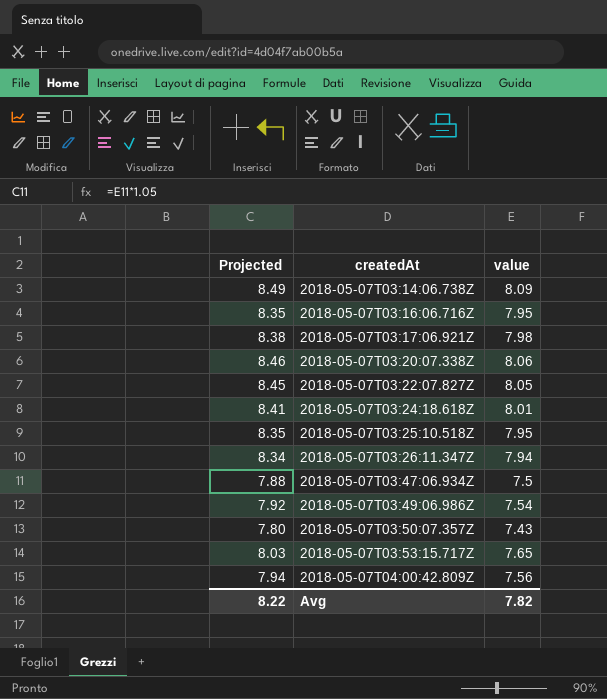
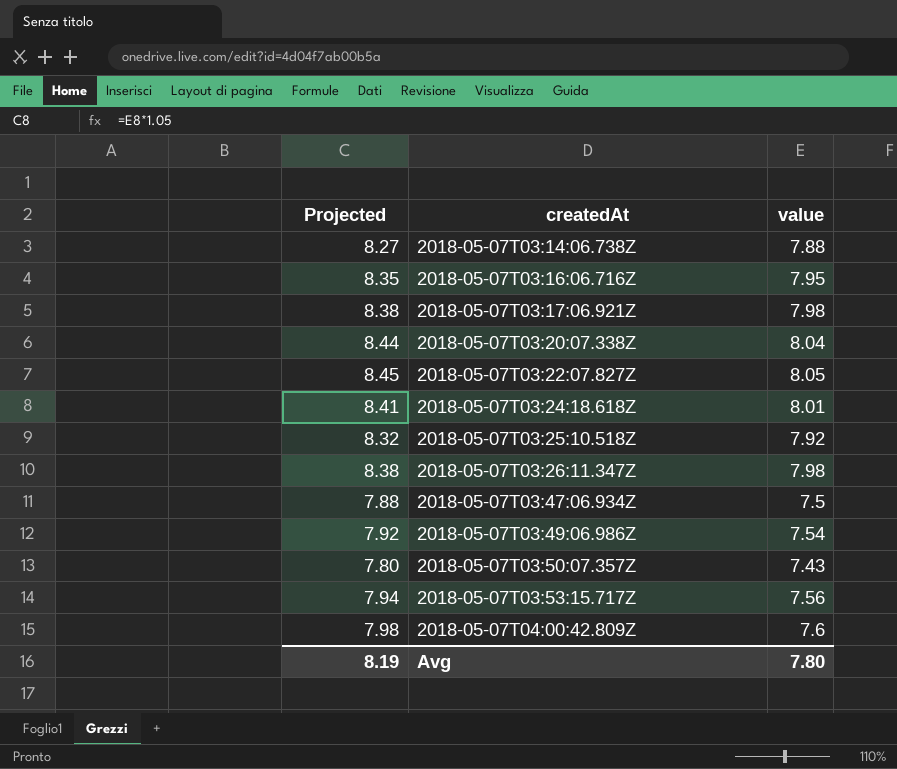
2018-05-07T03:14:06.738Z | Projected: 8.49 -> 8.27
2018-05-07T03:14:06.738Z | value: 8.09 -> 7.88
2018-05-07T03:20:07.338Z | Projected: 8.46 -> 8.44
2018-05-07T03:20:07.338Z | value: 8.06 -> 8.04
2018-05-07T03:25:10.518Z | Projected: 8.35 -> 8.32
2018-05-07T03:25:10.518Z | value: 7.95 -> 7.92
2018-05-07T03:26:11.347Z | Projected: 8.34 -> 8.38
2018-05-07T03:26:11.347Z | value: 7.94 -> 7.98
2018-05-07T03:53:15.717Z | Projected: 8.03 -> 7.94
2018-05-07T03:53:15.717Z | value: 7.65 -> 7.56
2018-05-07T04:00:42.809Z | Projected: 7.94 -> 7.98
2018-05-07T04:00:42.809Z | value: 7.56 -> 7.6
Avg | Projected: 8.22 -> 8.19
Avg | value: 7.82 -> 7.80

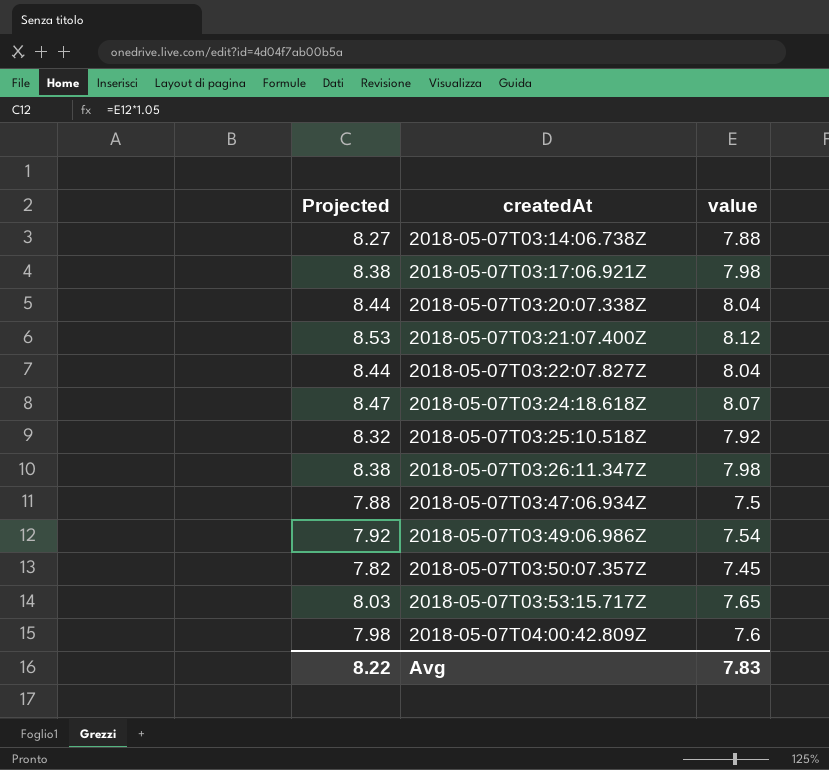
row 2018-05-07T03:16:06.716Z: 8.35 | 7.95 -> none
row 2018-05-07T03:21:07.400Z: none -> 8.53 | 8.12
2018-05-07T03:22:07.827Z | Projected: 8.45 -> 8.44
2018-05-07T03:22:07.827Z | value: 8.05 -> 8.04
2018-05-07T03:24:18.618Z | Projected: 8.41 -> 8.47
2018-05-07T03:24:18.618Z | value: 8.01 -> 8.07
2018-05-07T03:50:07.357Z | Projected: 7.80 -> 7.82
2018-05-07T03:50:07.357Z | value: 7.43 -> 7.45
2018-05-07T03:53:15.717Z | Projected: 7.94 -> 8.03
2018-05-07T03:53:15.717Z | value: 7.56 -> 7.65
Avg | Projected: 8.19 -> 8.22
Avg | value: 7.80 -> 7.83

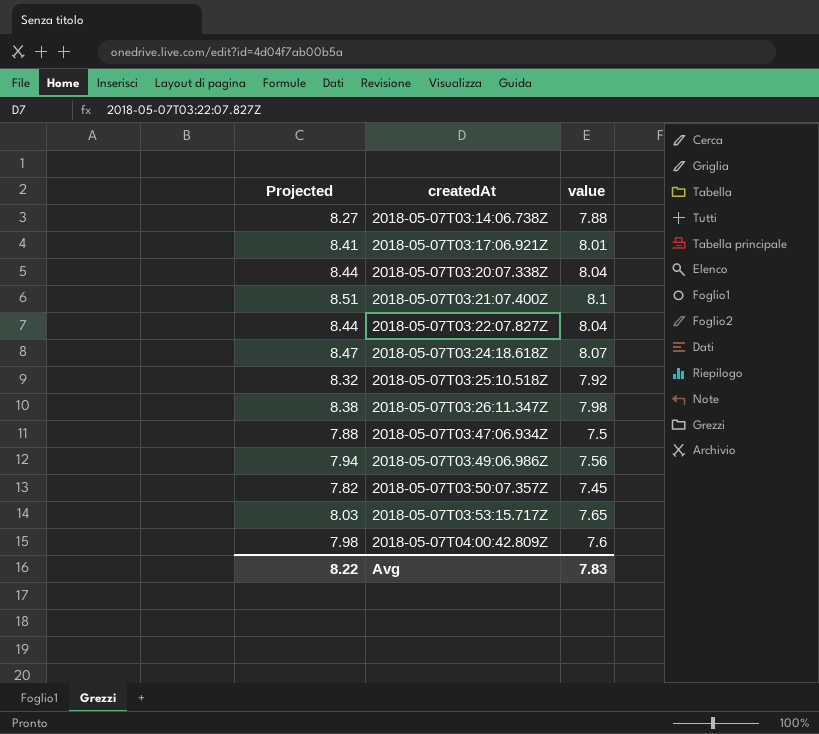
2018-05-07T03:17:06.921Z | Projected: 8.38 -> 8.41
2018-05-07T03:17:06.921Z | value: 7.98 -> 8.01
2018-05-07T03:21:07.400Z | Projected: 8.53 -> 8.51
2018-05-07T03:21:07.400Z | value: 8.12 -> 8.1
2018-05-07T03:49:06.986Z | Projected: 7.92 -> 7.94
2018-05-07T03:49:06.986Z | value: 7.54 -> 7.56

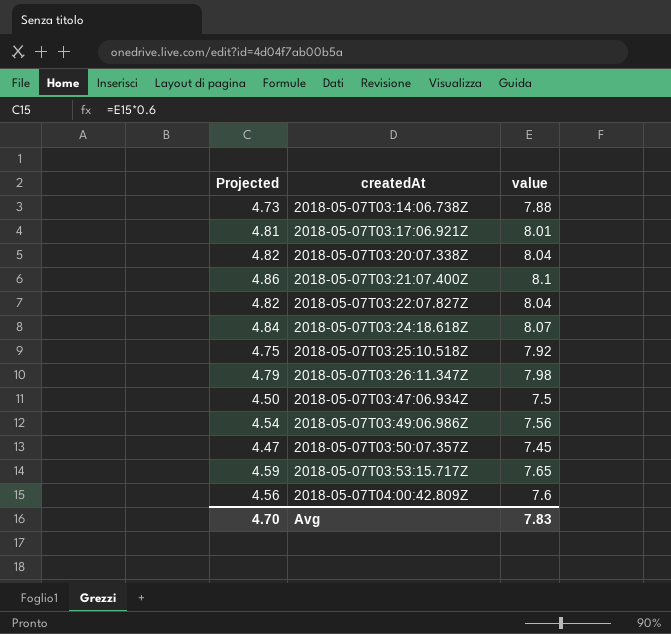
column Projected | formula: [value] * 1.05 -> [value] * 0.6
Avg | Projected: 8.22 -> 4.70

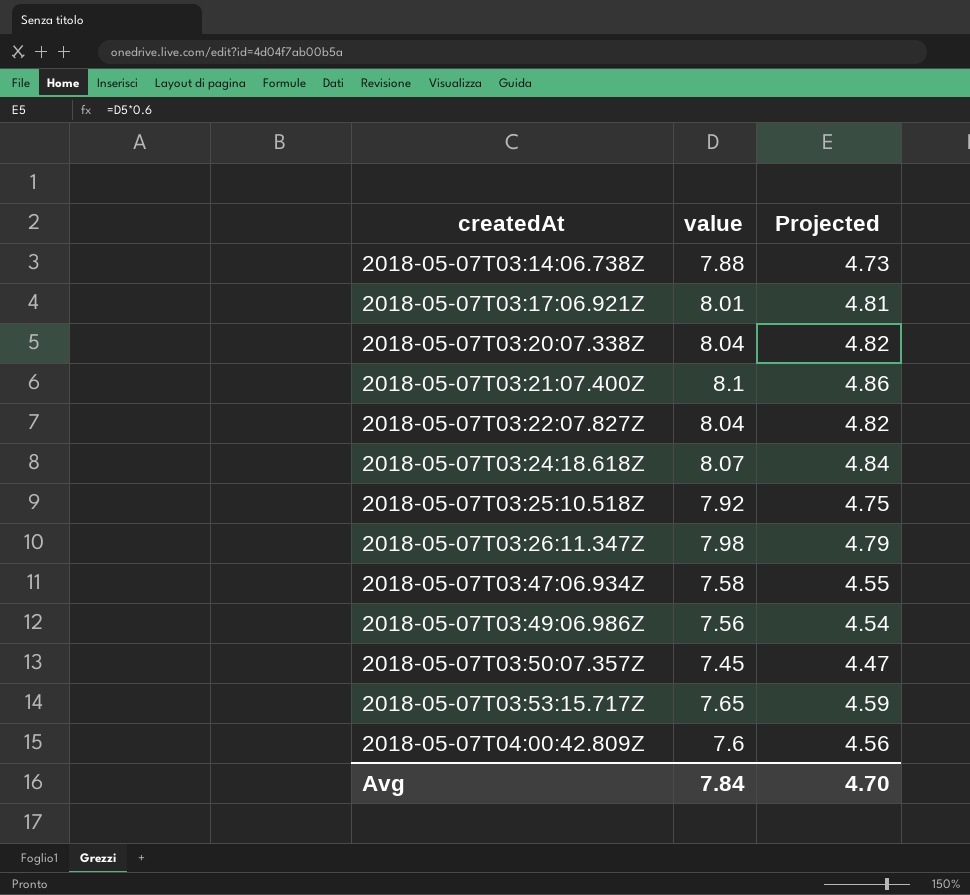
column Projected | position: 1 -> 3
2018-05-07T03:47:06.934Z | value: 7.5 -> 7.58
2018-05-07T03:47:06.934Z | Projected: 4.50 -> 4.55
Avg | value: 7.83 -> 7.84

